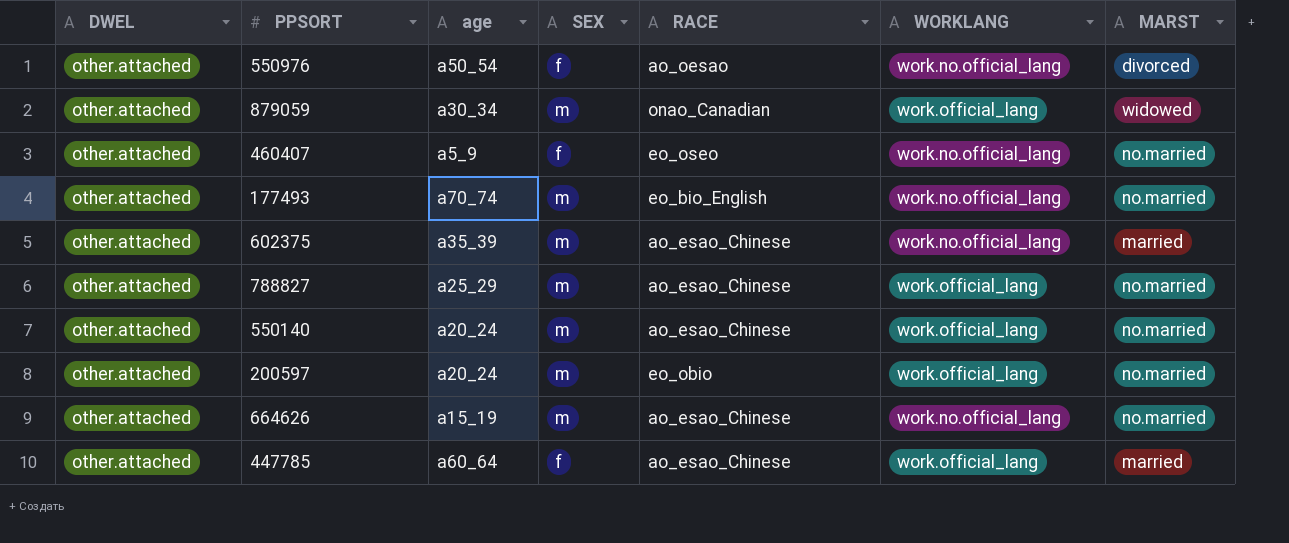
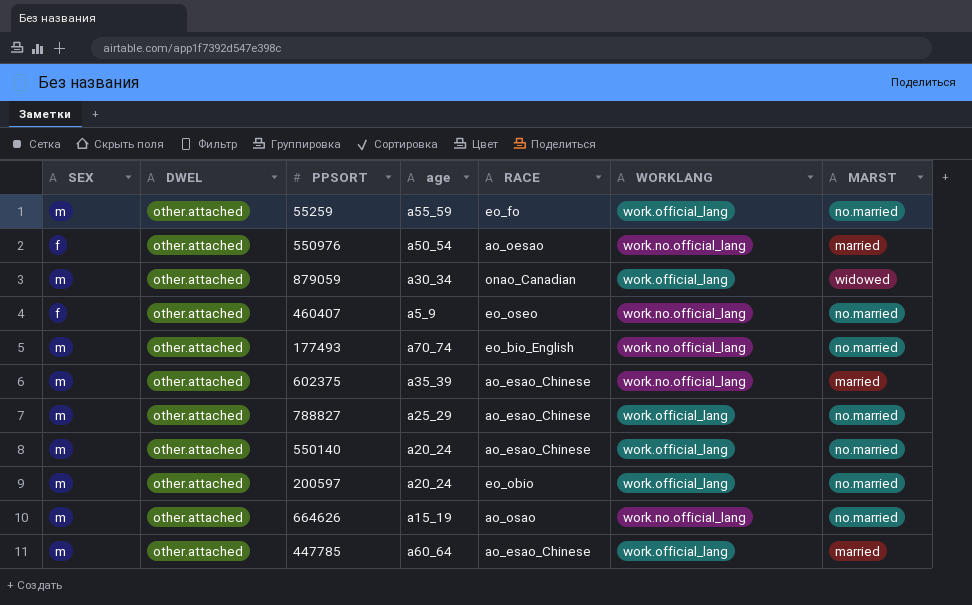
column SEX | position: 4 -> 1
row 55259: none -> m | other.attached | a55_59 | eo_fo | work.official_lang | no.married
550976 | MARST: divorced -> married
664626 | RACE: ao_esao_Chinese -> ao_osao
447785 | SEX: f -> m

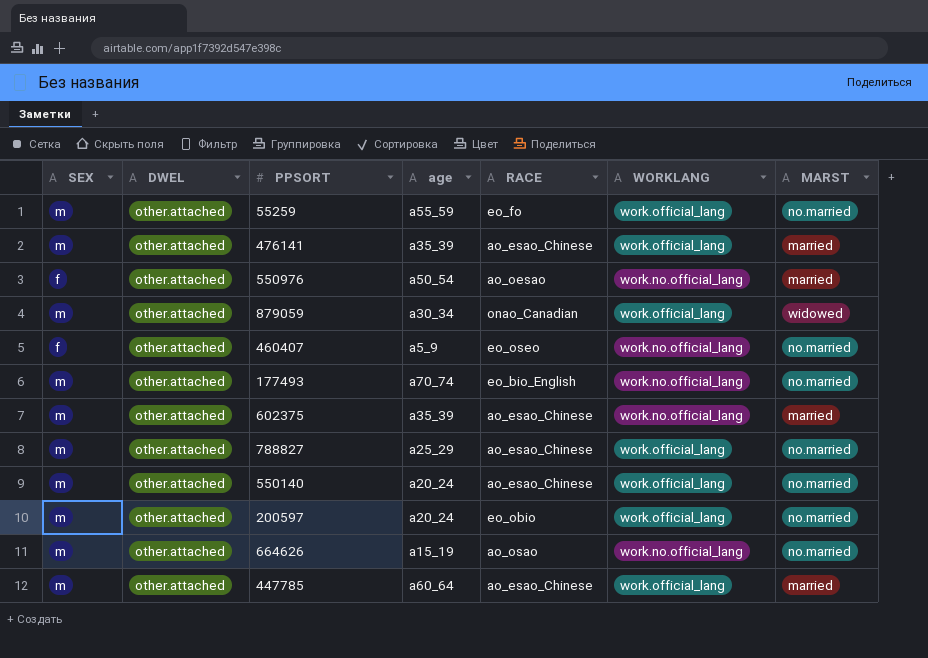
row 476141: none -> m | other.attached | a35_39 | ao_esao_Chinese | work.official_lang | married

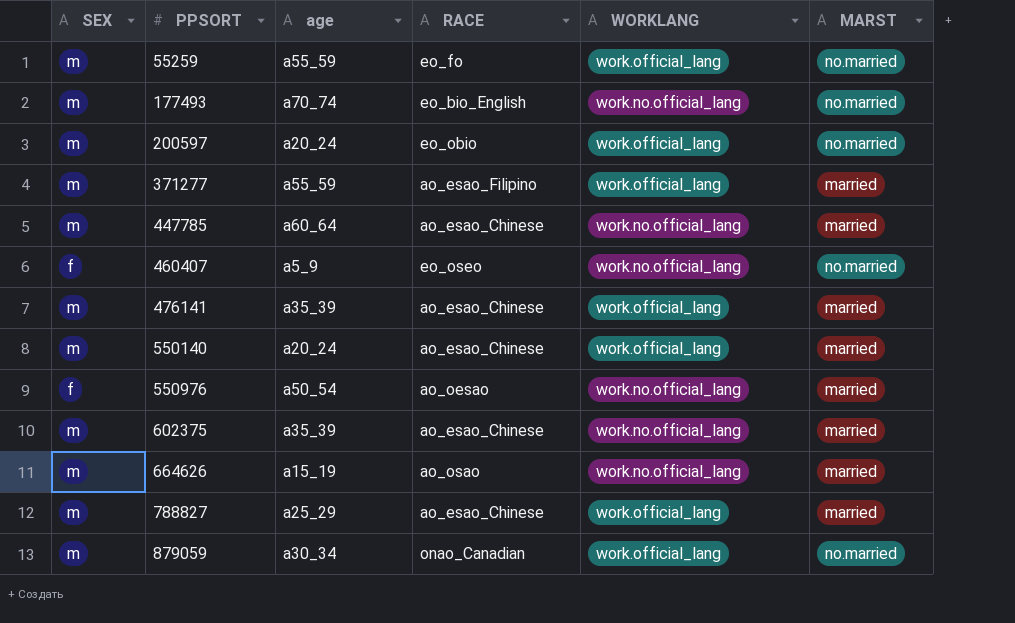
row order: none -> PPSORT ascending
column DWEL | position: 2 -> none
row 371277: none -> m | a55_59 | ao_esao_Filipino | work.official_lang | married
447785 | WORKLANG: work.official_lang -> work.no.official_lang
550140 | MARST: no.married -> married
664626 | MARST: no.married -> married
788827 | MARST: no.married -> married
879059 | MARST: widowed -> no.married

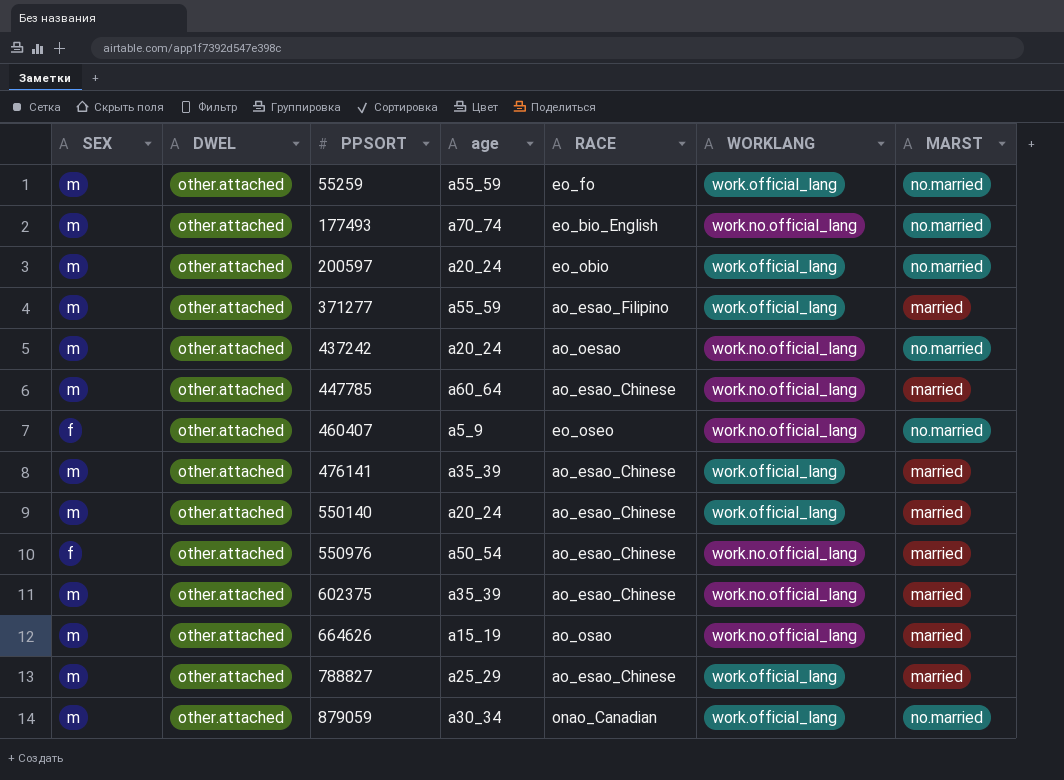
column DWEL | position: none -> 2
row 437242: none -> m | other.attached | a20_24 | ao_oesao | work.no.official_lang | no.married
550976 | RACE: ao_oesao -> ao_esao_Chinese

